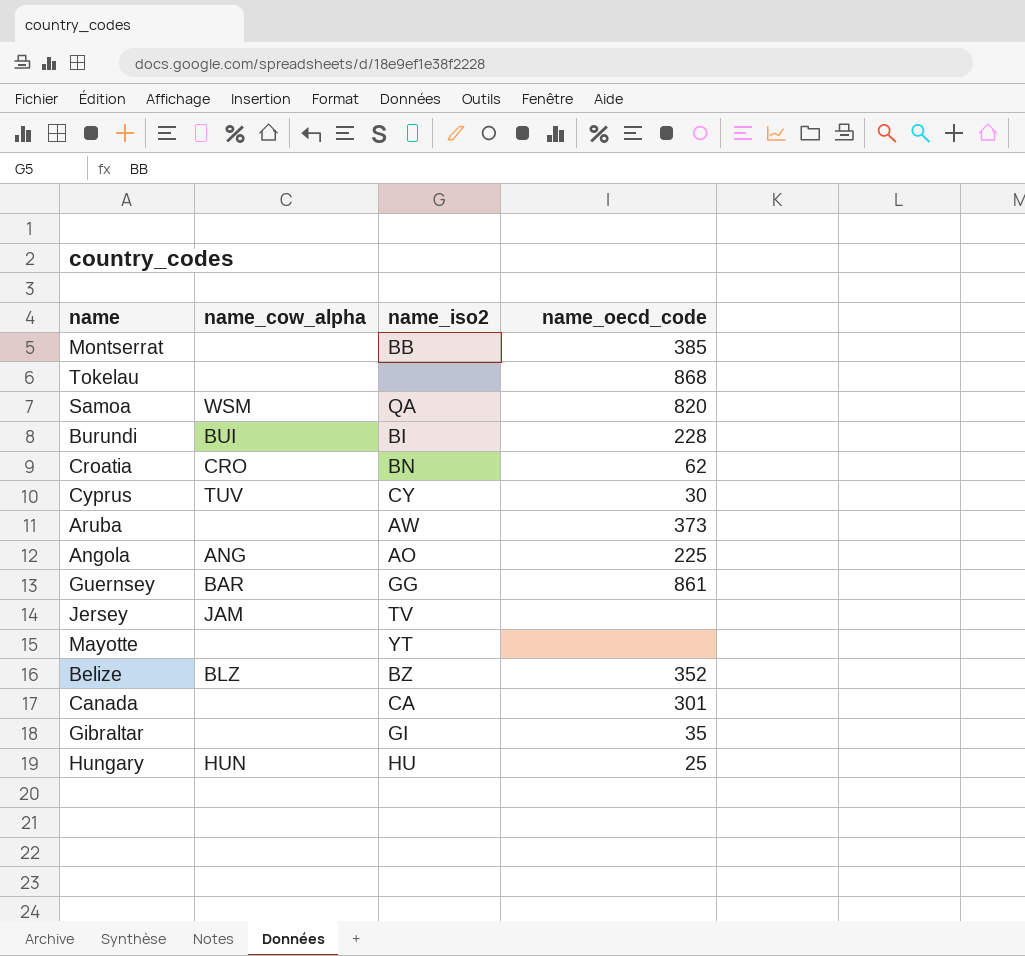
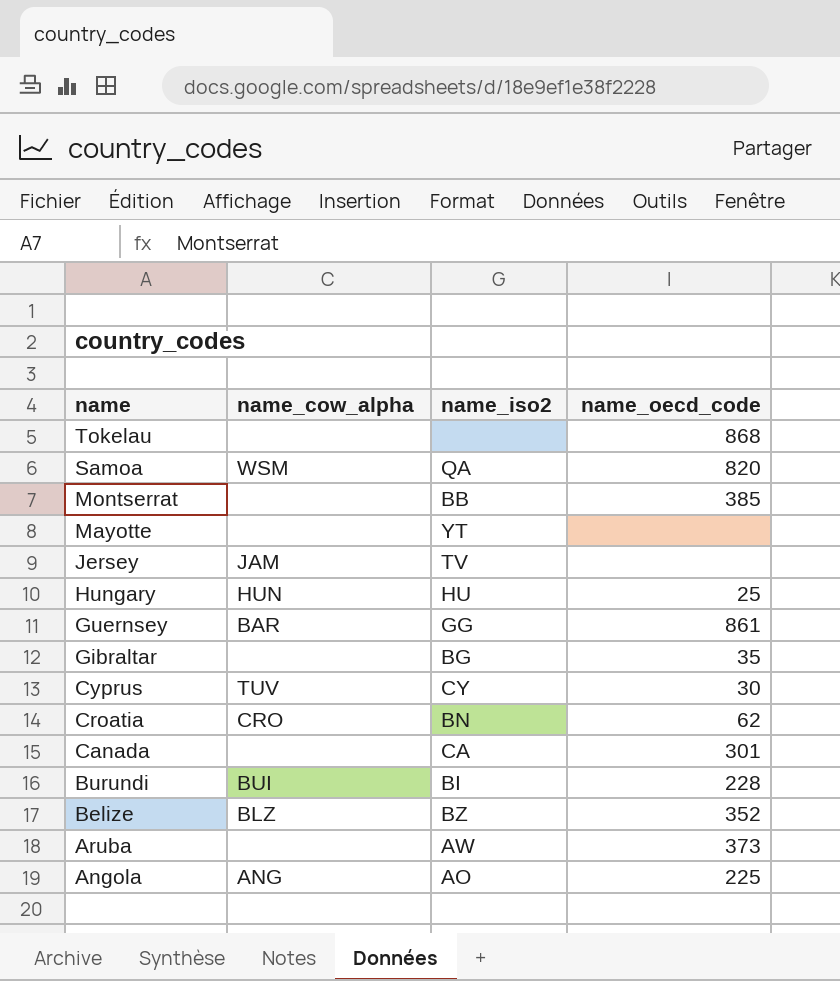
row order: none -> name descending
Gibraltar | name_iso2: GI -> BG

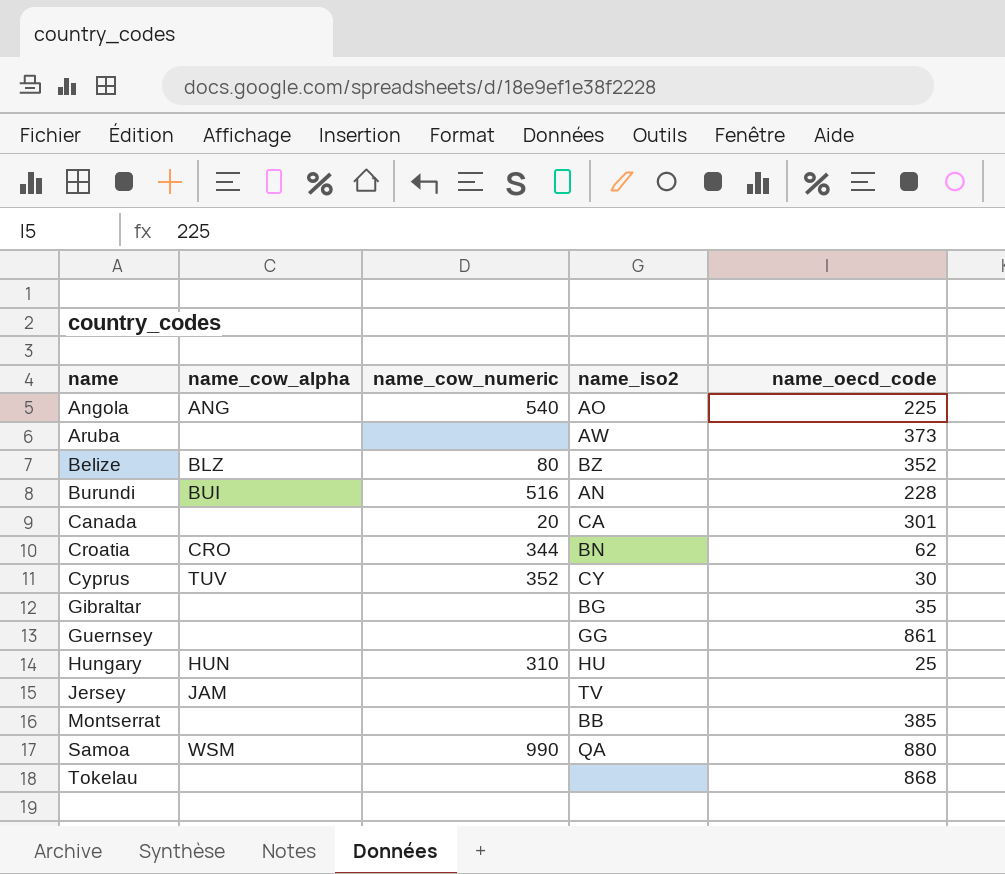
row order: name descending -> name ascending
column name_cow_numeric | position: none -> 3
row Mayotte: none | YT | none -> none
Burundi | name_iso2: BI -> AN
Guernsey | name_cow_alpha: BAR -> none
Samoa | name_oecd_code: 820 -> 880

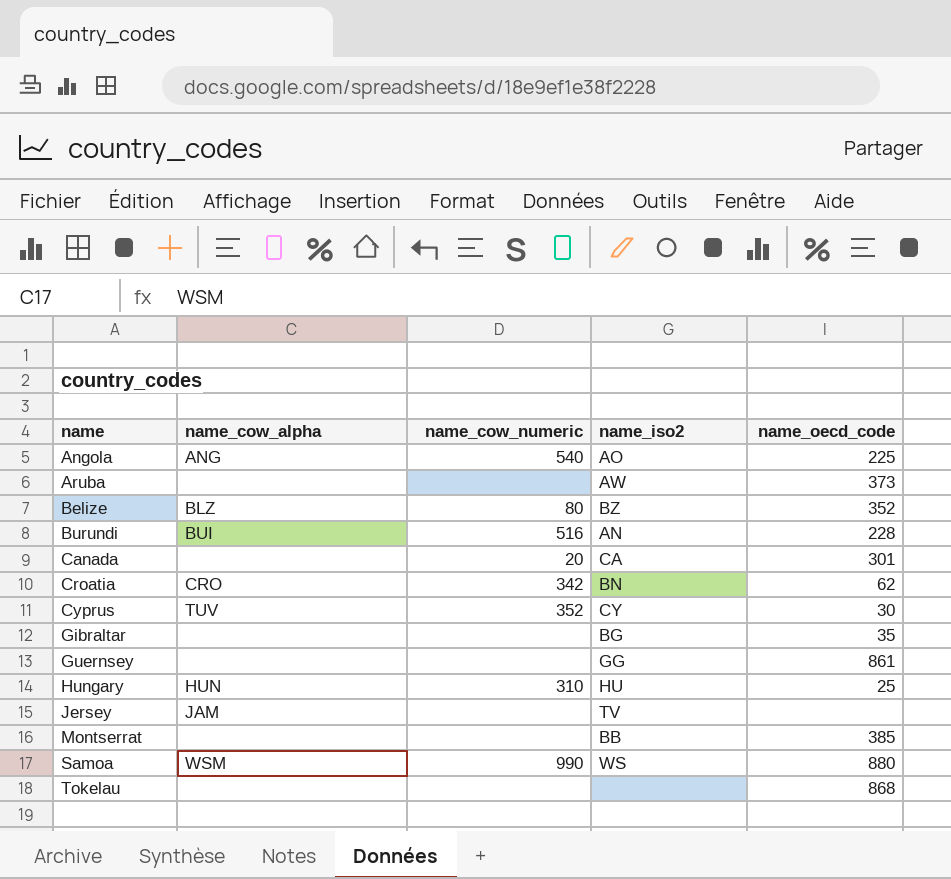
Croatia | name_cow_numeric: 344 -> 342
Samoa | name_iso2: QA -> WS

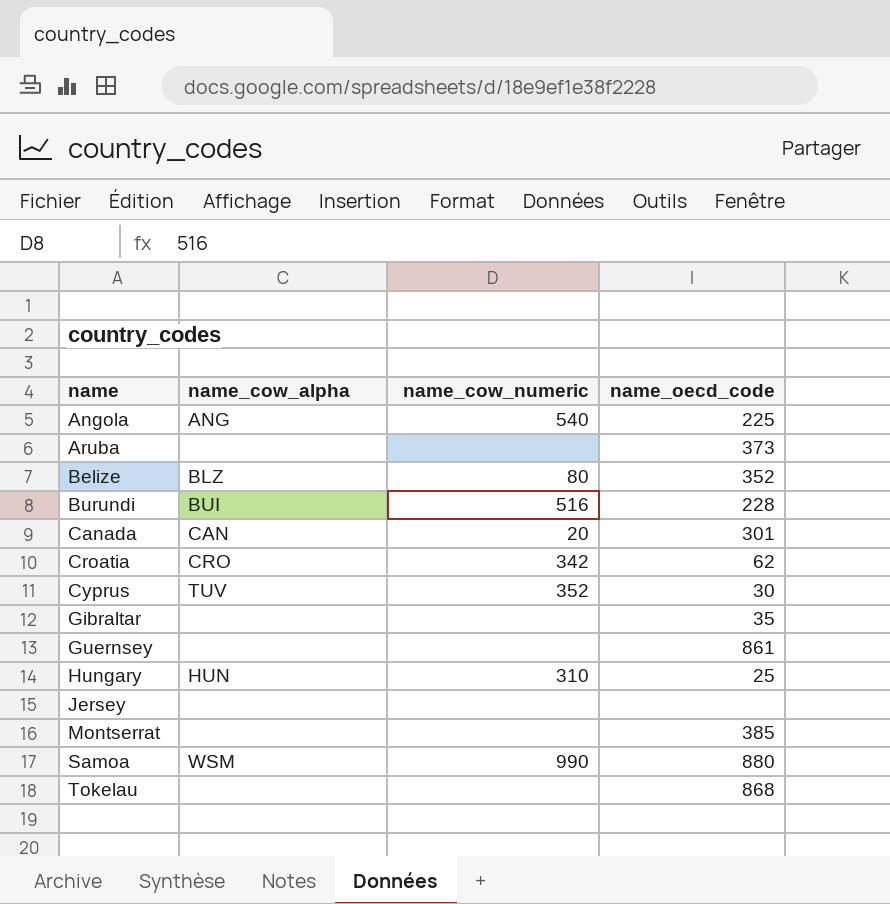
column name_iso2 | position: 4 -> none
Canada | name_cow_alpha: none -> CAN
Jersey | name_cow_alpha: JAM -> none

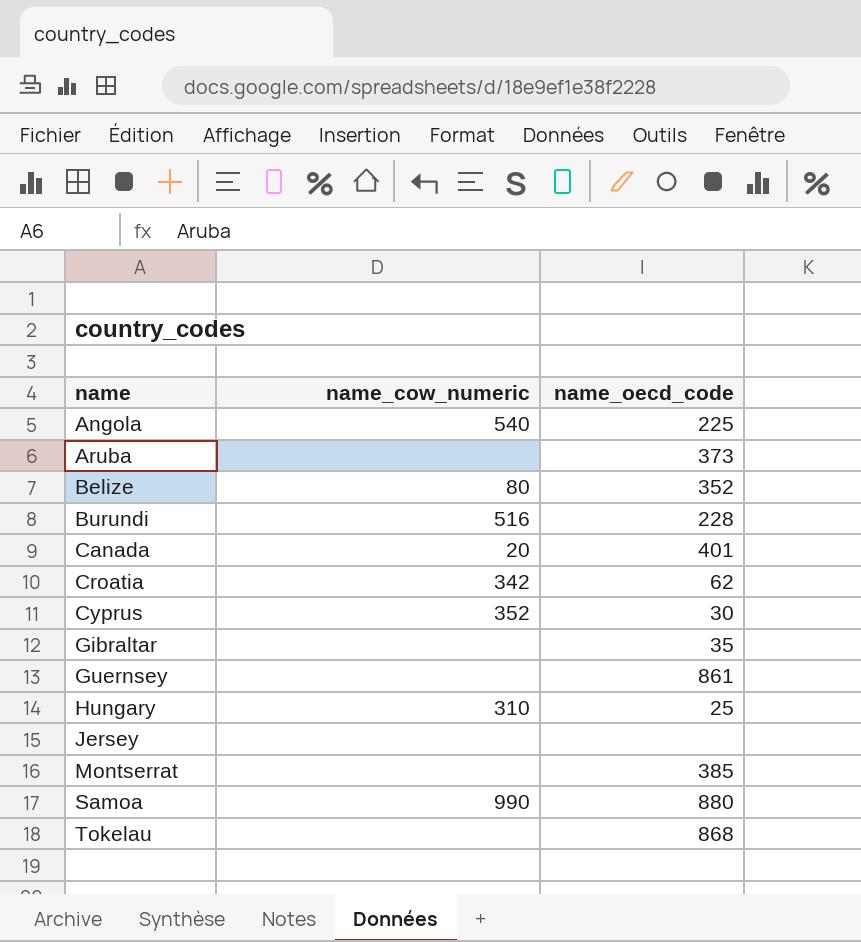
column name_cow_alpha | position: 2 -> none
Canada | name_oecd_code: 301 -> 401

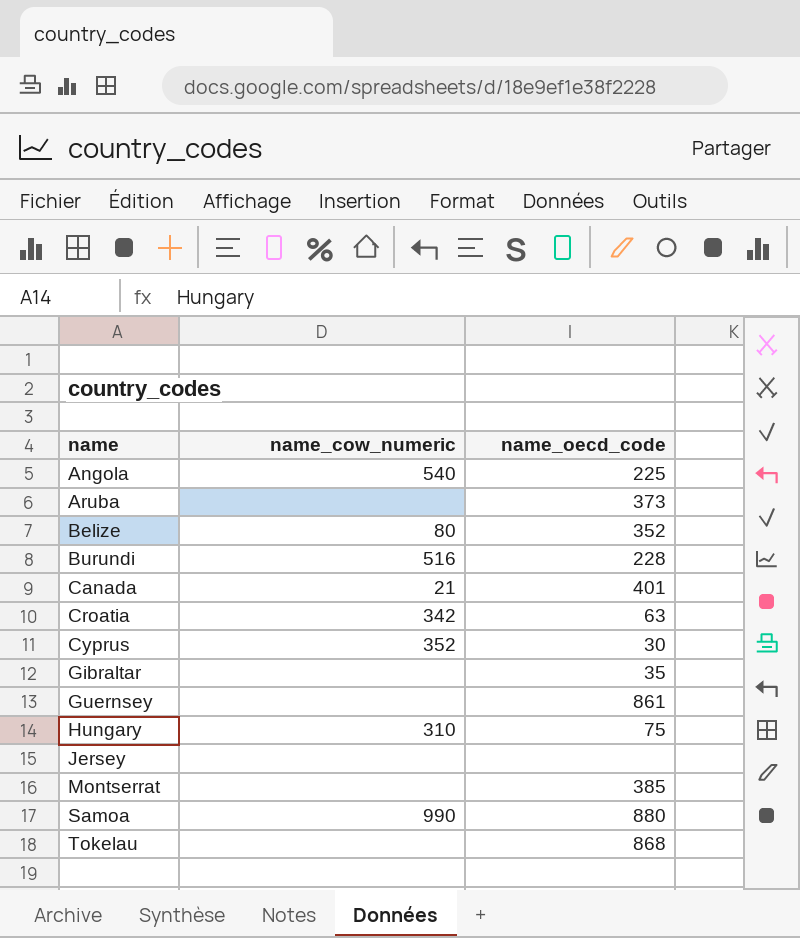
Canada | name_cow_numeric: 20 -> 21
Croatia | name_oecd_code: 62 -> 63
Hungary | name_oecd_code: 25 -> 75

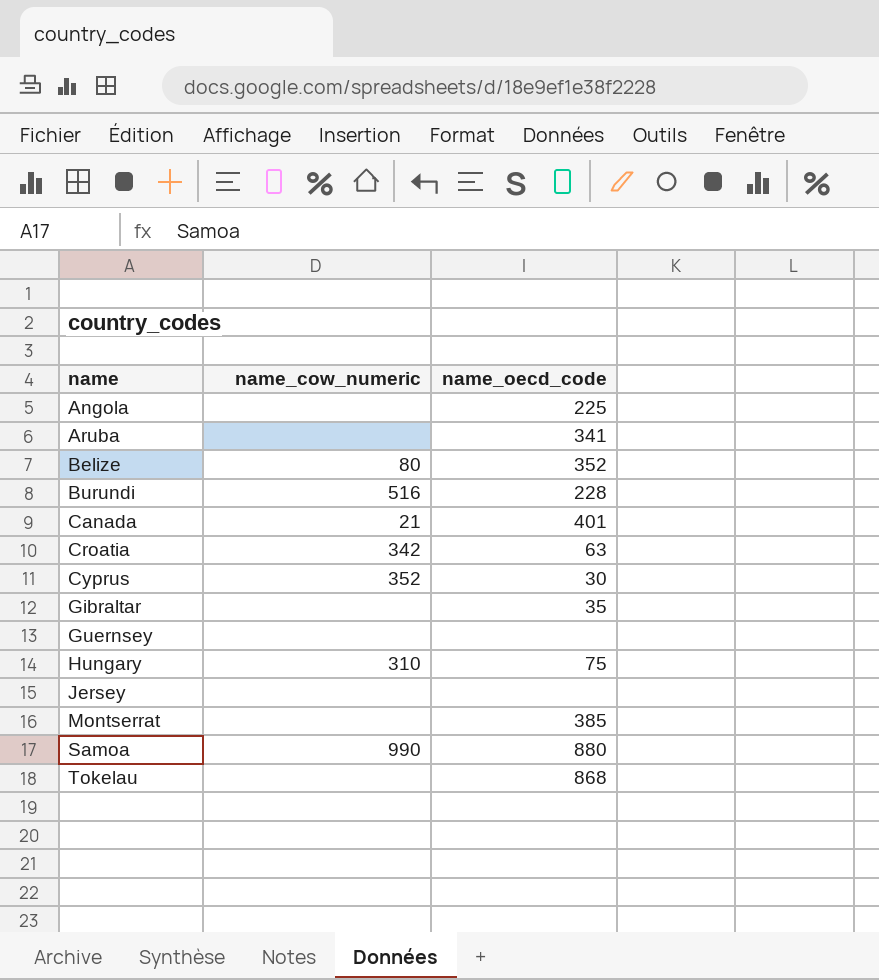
Angola | name_cow_numeric: 540 -> none
Aruba | name_oecd_code: 373 -> 341
Guernsey | name_oecd_code: 861 -> none

